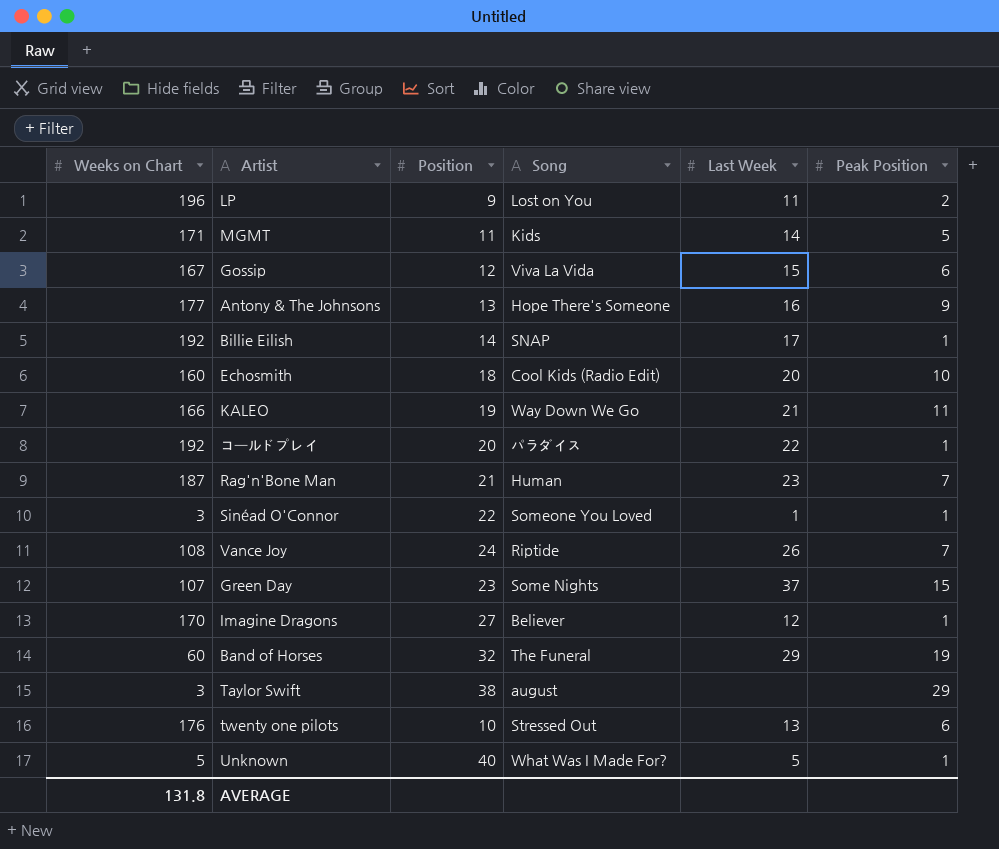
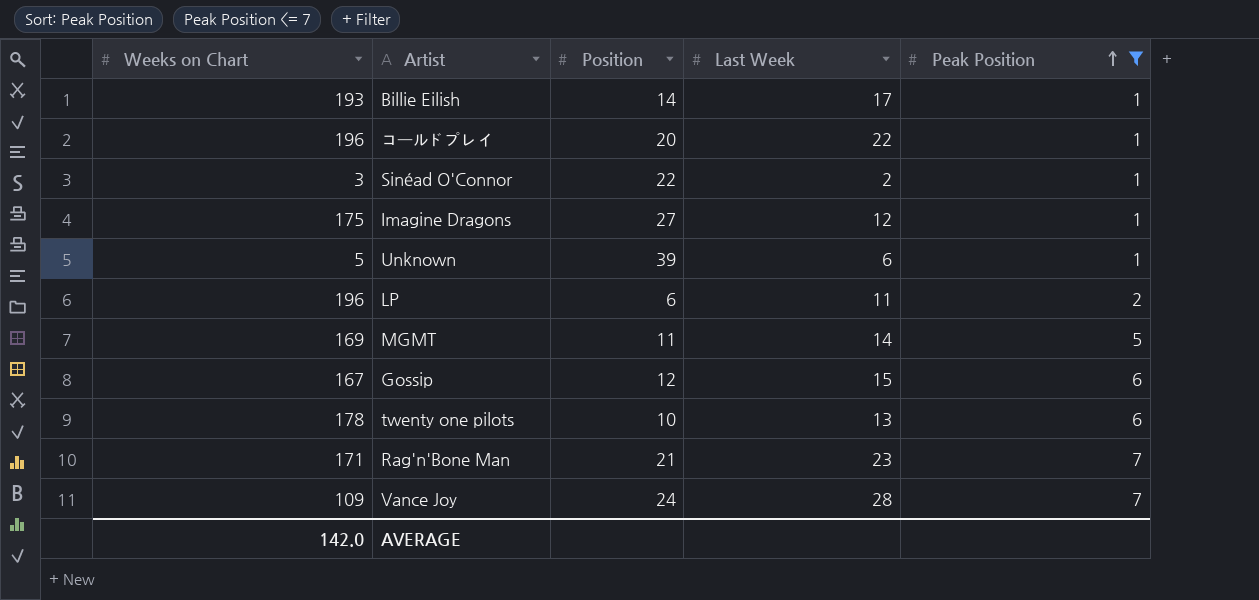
filter: none -> Peak Position <= 7
row order: none -> Peak Position ascending
column Song | position: 4 -> none
Billie Eilish | Weeks on Chart: 192 -> 193
コールドプレイ | Weeks on Chart: 192 -> 196
Sinéad O'Connor | Last Week: 1 -> 2
Imagine Dragons | Weeks on Chart: 170 -> 175
Unknown | Position: 40 -> 39
Unknown | Last Week: 5 -> 6
LP | Position: 9 -> 6
MGMT | Weeks on Chart: 171 -> 169
twenty one pilots | Weeks on Chart: 176 -> 178
Rag'n'Bone Man | Weeks on Chart: 187 -> 171
Vance Joy | Weeks on Chart: 108 -> 109
Vance Joy | Last Week: 26 -> 28
AVERAGE | Weeks on Chart: 131.8 -> 142.0

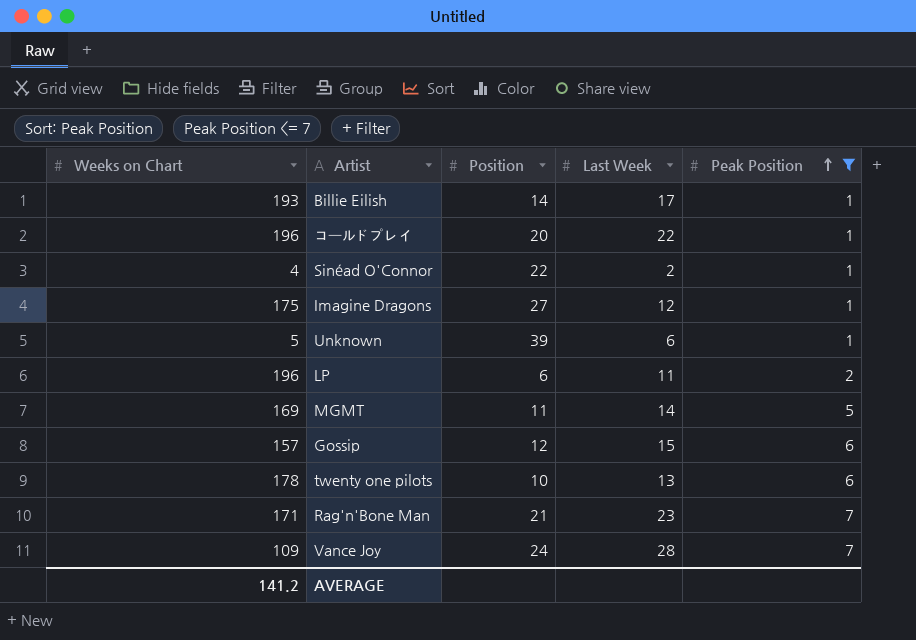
Sinéad O'Connor | Weeks on Chart: 3 -> 4
Gossip | Weeks on Chart: 167 -> 157
AVERAGE | Weeks on Chart: 142.0 -> 141.2

